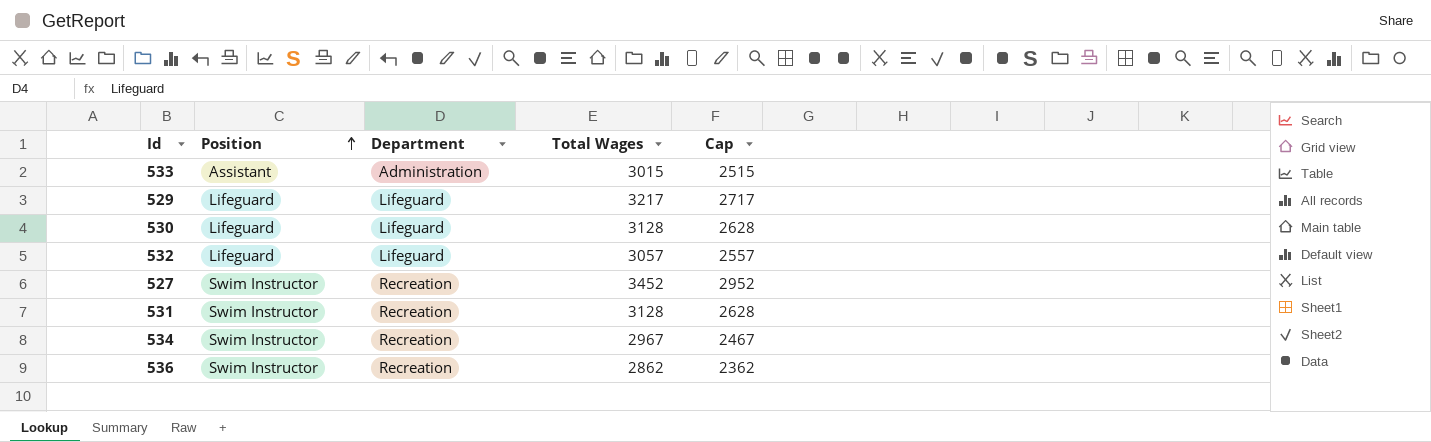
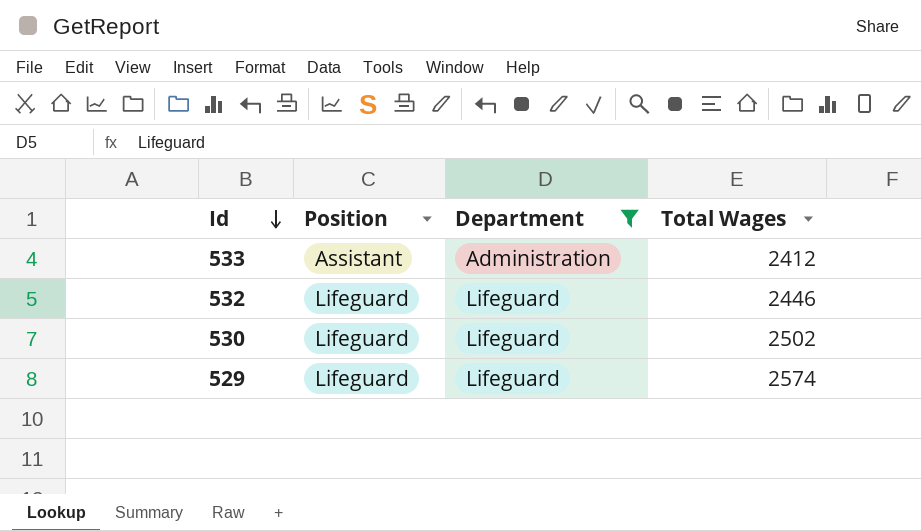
filter: none -> Department != Recreation
row order: Position ascending -> Id descending
column Cap | formula: [Total Wages] - 500 -> none
533 | Total Wages: 3015 -> 2412
532 | Total Wages: 3057 -> 2446
530 | Total Wages: 3128 -> 2502
529 | Total Wages: 3217 -> 2574

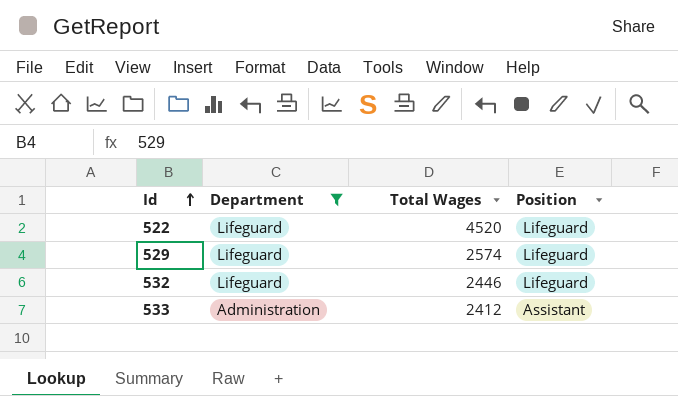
row order: Id descending -> Id ascending
column Position | position: 2 -> 4
row 530: Lifeguard | Lifeguard | 2502 -> none
row 522: none -> Lifeguard | 4520 | Lifeguard

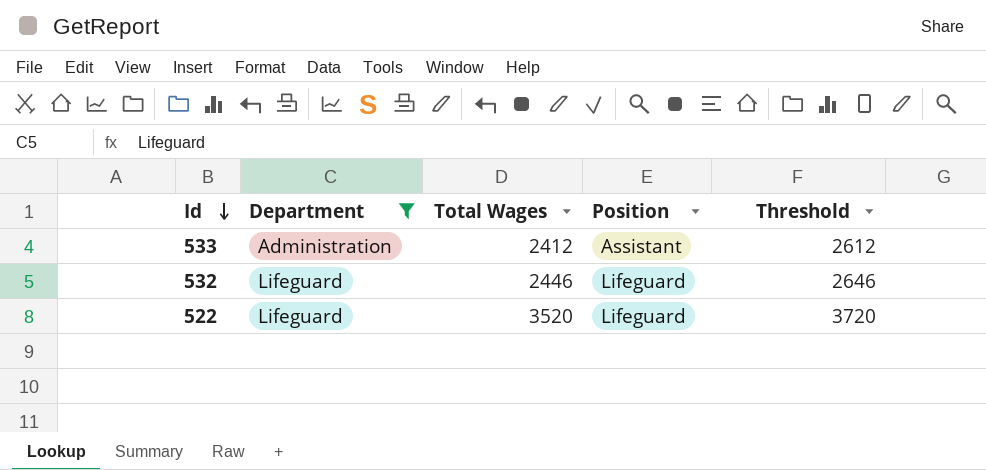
row order: Id ascending -> Id descending
column Threshold | formula: none -> [Total Wages] + 200
row 529: Lifeguard | 2574 | Lifeguard -> none
522 | Total Wages: 4520 -> 3520

